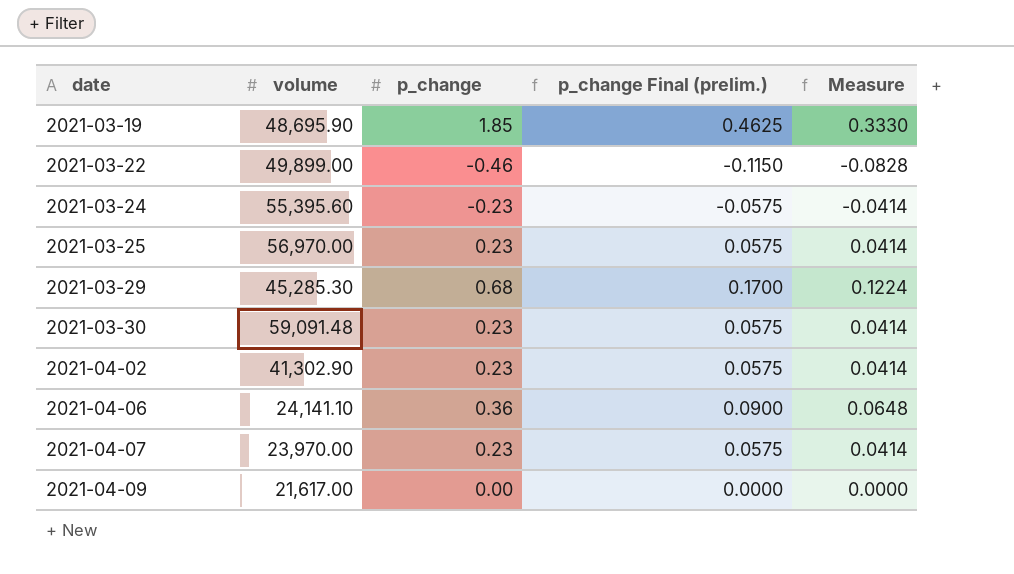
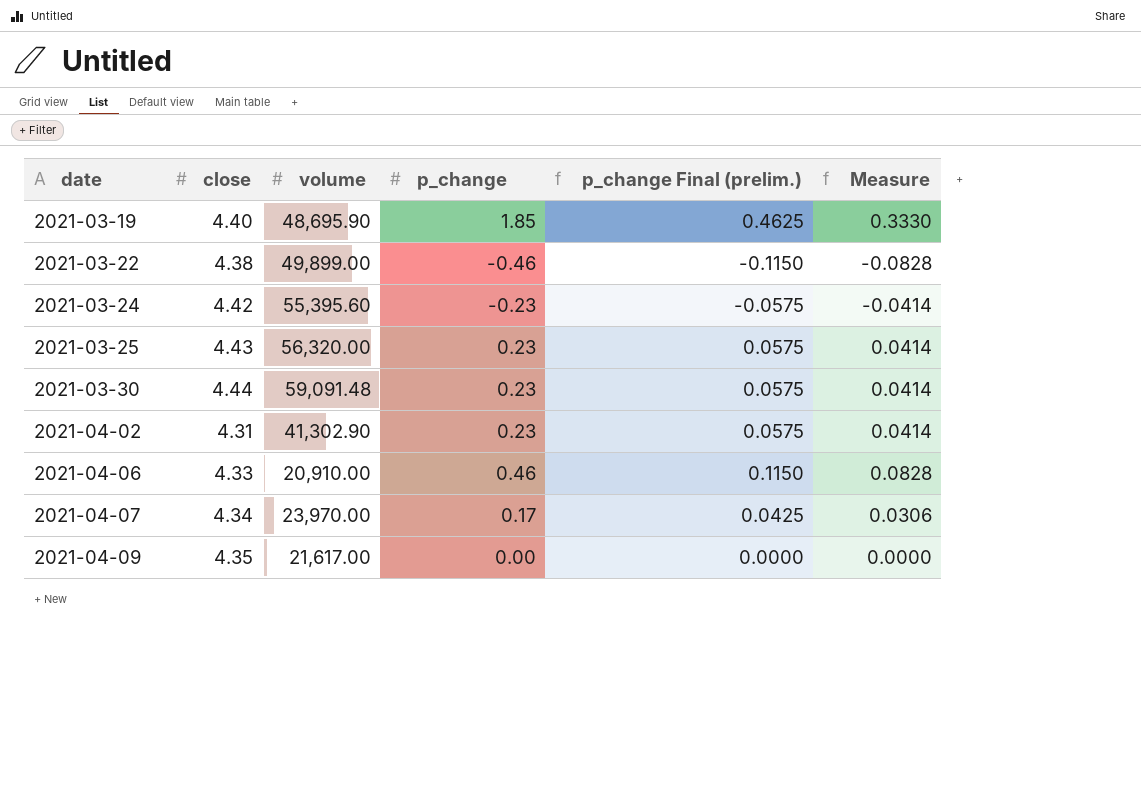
column close | position: none -> 2
row 2021-03-29: 45,285.30 | 0.68 | 0.1700 | 0.1224 -> none
2021-03-25 | volume: 56,970.00 -> 56,320.00
2021-04-06 | volume: 24,141.10 -> 20,910.00
2021-04-06 | p_change: 0.36 -> 0.46
2021-04-06 | p_change Final (prelim.): 0.0900 -> 0.1150
2021-04-06 | Measure: 0.0648 -> 0.0828
2021-04-07 | p_change: 0.23 -> 0.17
2021-04-07 | p_change Final (prelim.): 0.0575 -> 0.0425
2021-04-07 | Measure: 0.0414 -> 0.0306

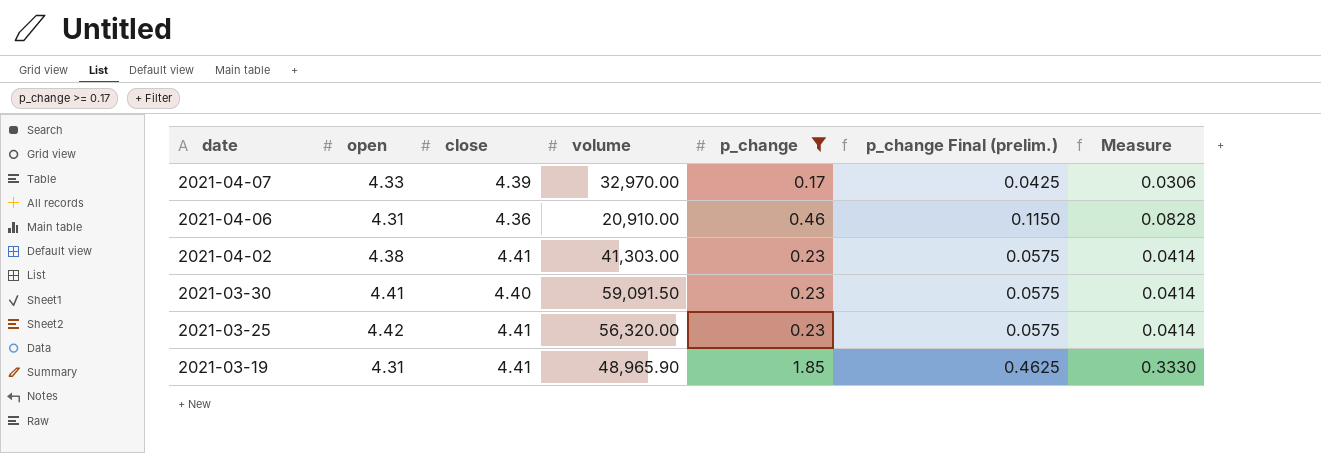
filter: none -> p_change >= 0.17
row order: date ascending -> date descending
column open | position: none -> 2
2021-04-07 | close: 4.34 -> 4.39
2021-04-07 | volume: 23,970.00 -> 32,970.00
2021-04-06 | close: 4.33 -> 4.36
2021-04-02 | close: 4.31 -> 4.41
2021-04-02 | volume: 41,302.90 -> 41,303.00
2021-03-30 | close: 4.44 -> 4.40
2021-03-30 | volume: 59,091.48 -> 59,091.50
2021-03-25 | close: 4.43 -> 4.41
2021-03-19 | close: 4.40 -> 4.41
2021-03-19 | volume: 48,695.90 -> 48,965.90

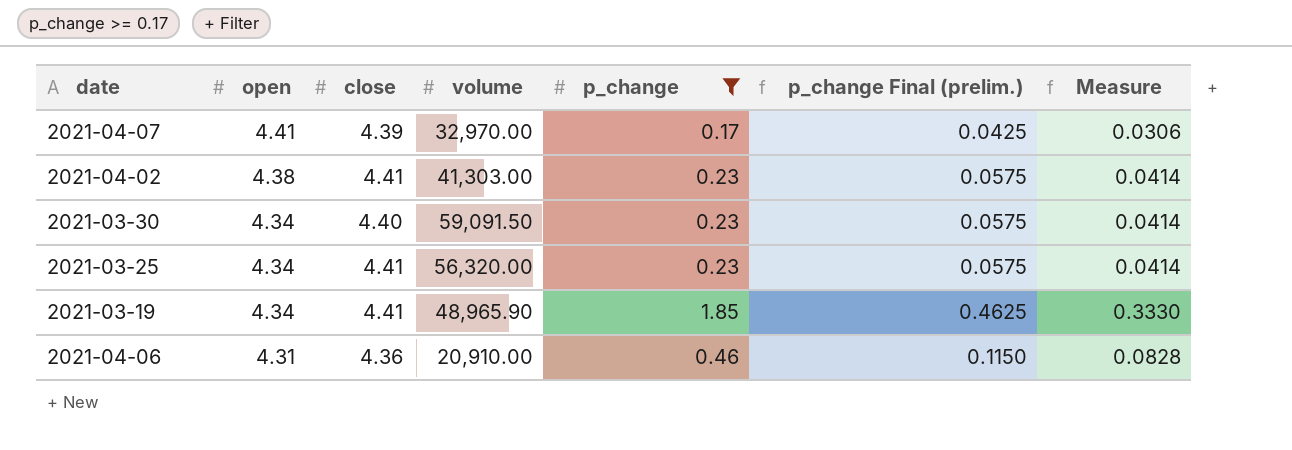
row order: date descending -> open descending
2021-04-07 | open: 4.33 -> 4.41
2021-03-30 | open: 4.41 -> 4.34
2021-03-25 | open: 4.42 -> 4.34
2021-03-19 | open: 4.31 -> 4.34

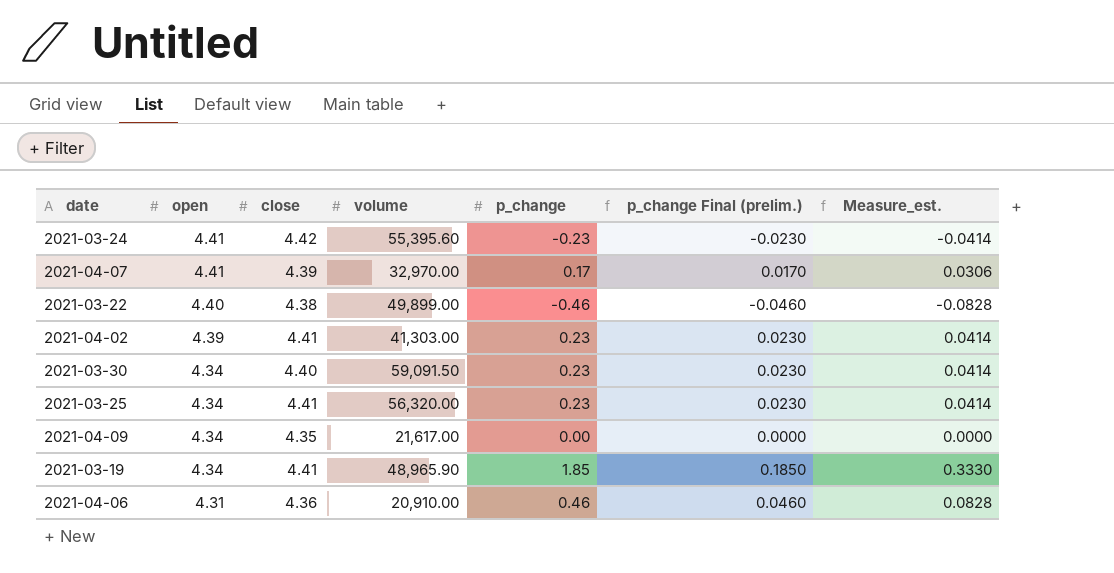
filter: p_change >= 0.17 -> none
column p_change Final (prelim.) | formula: [p_change] * 0.25 -> [p_change] * 0.1
column name: Measure -> Measure_est.
2021-04-02 | open: 4.38 -> 4.39

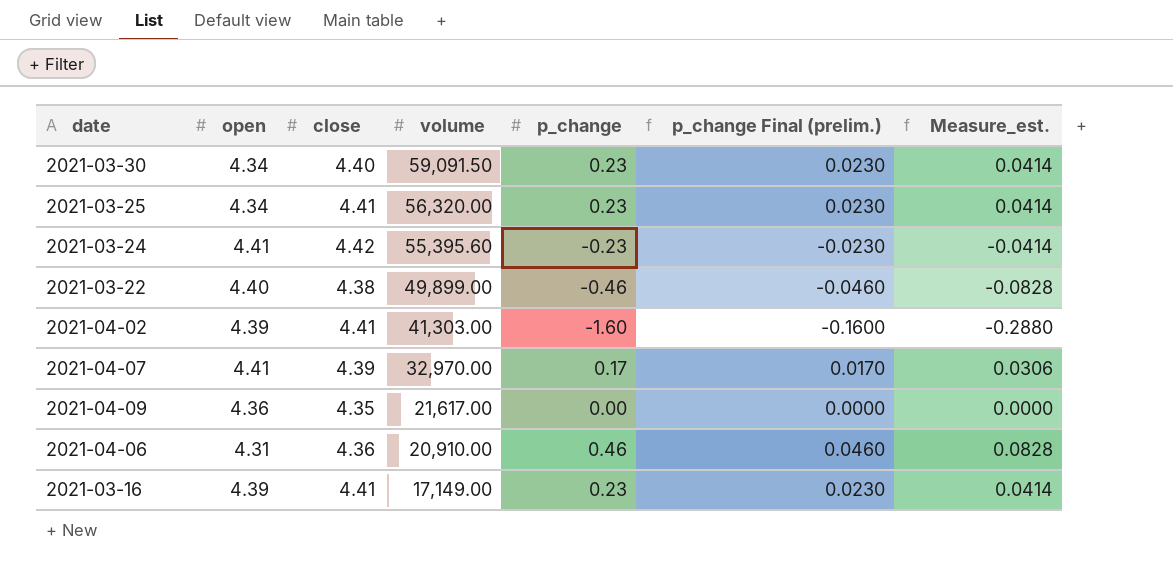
row order: open descending -> volume descending
row 2021-03-19: 4.34 | 4.41 | 48,965.90 | 1.85 | 0.1850 | 0.3330 -> none
2021-04-02 | p_change: 0.23 -> -1.60
2021-04-02 | p_change Final (prelim.): 0.0230 -> -0.1600
2021-04-02 | Measure_est.: 0.0414 -> -0.2880
2021-04-09 | open: 4.34 -> 4.36
row 2021-03-16: none -> 4.39 | 4.41 | 17,149.00 | 0.23 | 0.0230 | 0.0414

